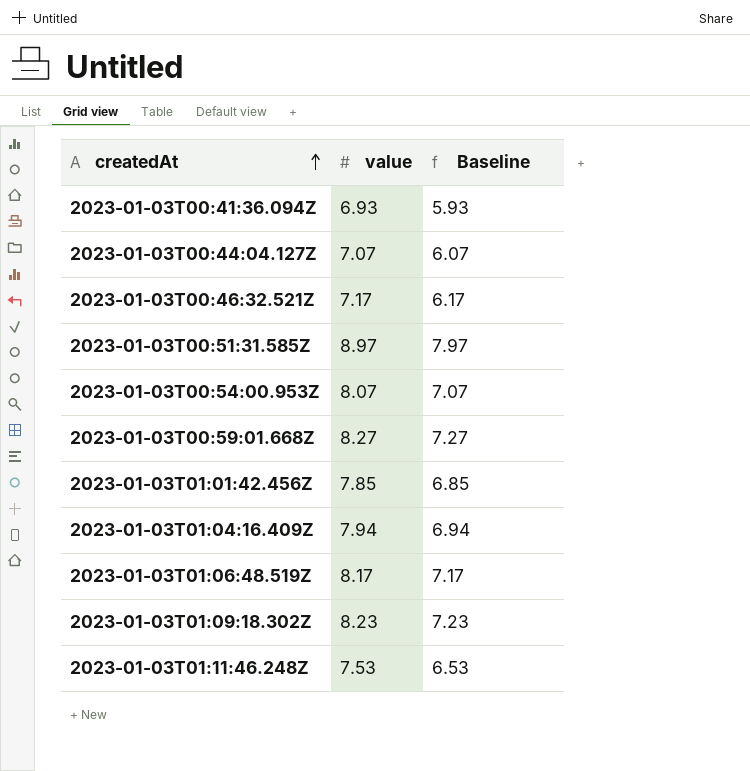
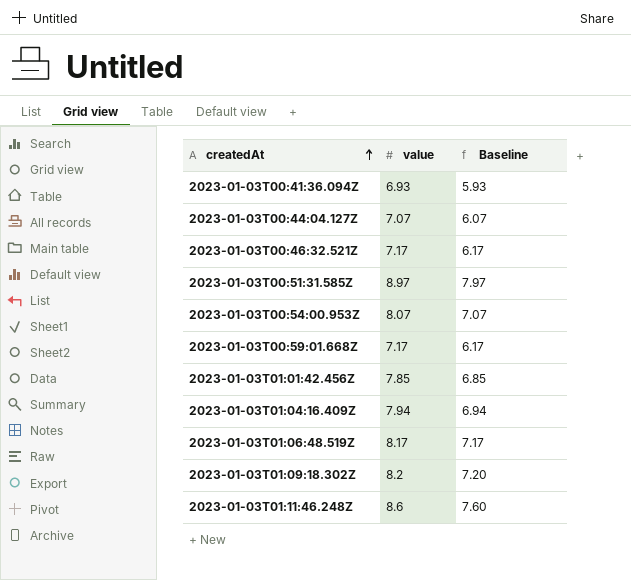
2023-01-03T00:59:01.668Z | value: 8.27 -> 7.17
2023-01-03T00:59:01.668Z | Baseline: 7.27 -> 6.17
2023-01-03T01:09:18.302Z | value: 8.23 -> 8.2
2023-01-03T01:09:18.302Z | Baseline: 7.23 -> 7.20
2023-01-03T01:11:46.248Z | value: 7.53 -> 8.6
2023-01-03T01:11:46.248Z | Baseline: 6.53 -> 7.60

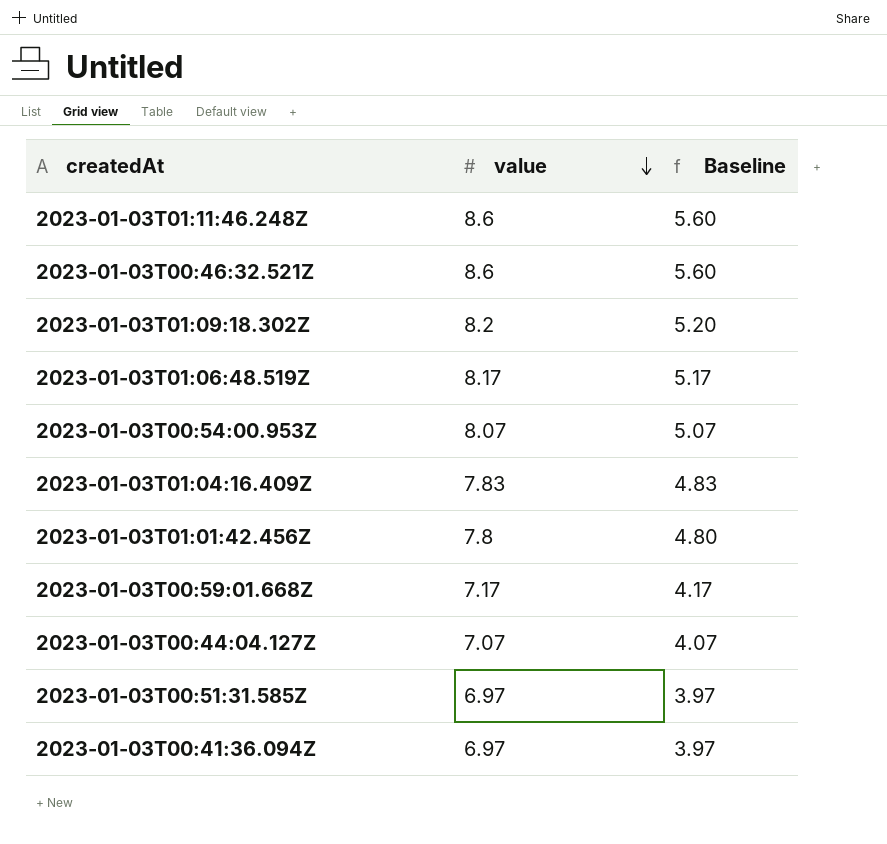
row order: createdAt ascending -> value descending
column Baseline | formula: [value] - 1 -> [value] - 3
2023-01-03T00:46:32.521Z | value: 7.17 -> 8.6
2023-01-03T01:04:16.409Z | value: 7.94 -> 7.83
2023-01-03T01:01:42.456Z | value: 7.85 -> 7.8
2023-01-03T00:51:31.585Z | value: 8.97 -> 6.97
2023-01-03T00:41:36.094Z | value: 6.93 -> 6.97

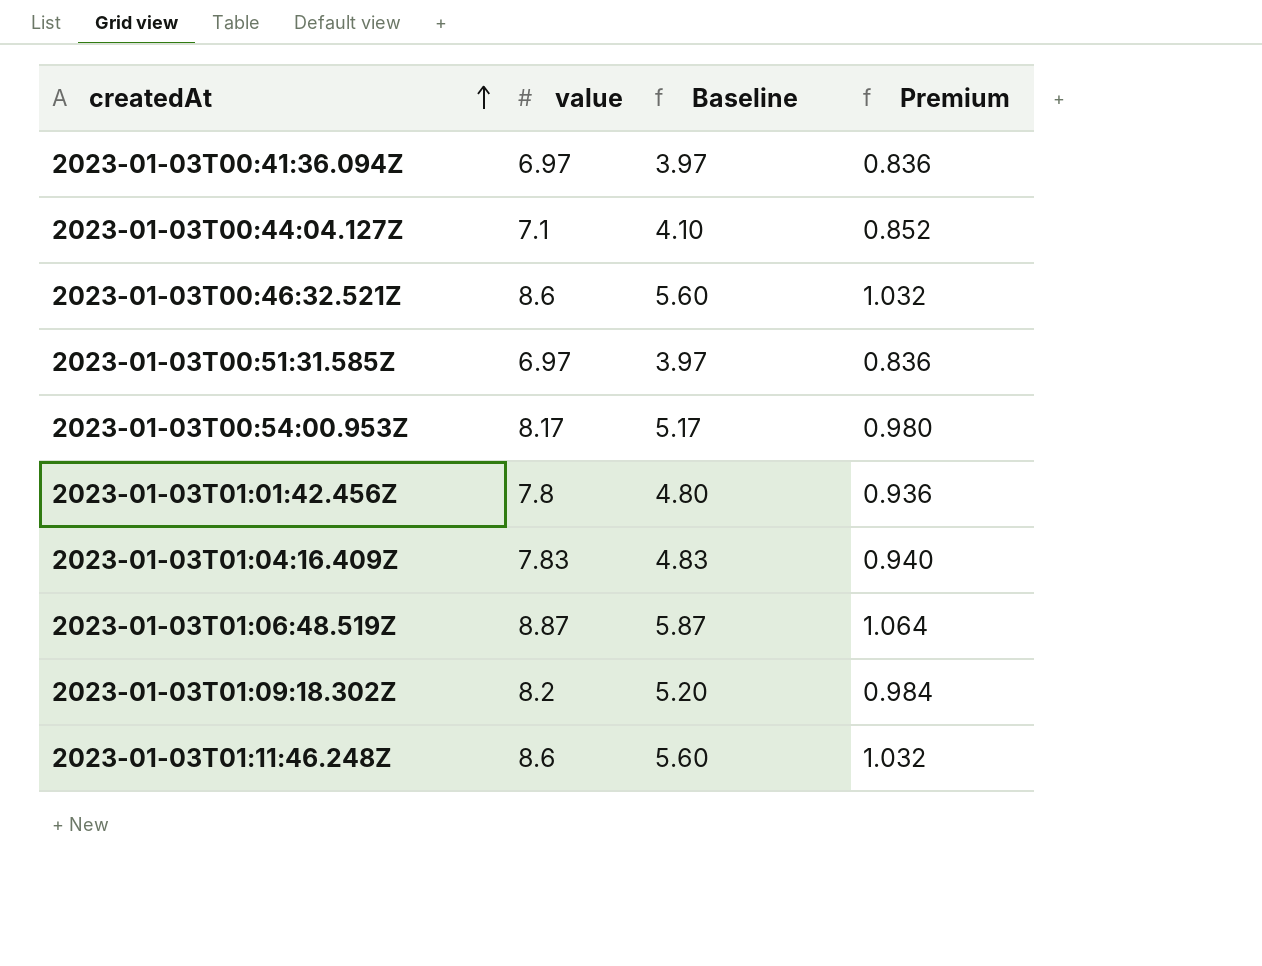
row order: value descending -> createdAt ascending
column Premium | formula: none -> [value] * 0.12
row 2023-01-03T00:59:01.668Z: 7.17 | 4.17 -> none
2023-01-03T00:44:04.127Z | value: 7.07 -> 7.1
2023-01-03T00:44:04.127Z | Baseline: 4.07 -> 4.10
2023-01-03T00:54:00.953Z | value: 8.07 -> 8.17
2023-01-03T00:54:00.953Z | Baseline: 5.07 -> 5.17
2023-01-03T01:06:48.519Z | value: 8.17 -> 8.87
2023-01-03T01:06:48.519Z | Baseline: 5.17 -> 5.87

